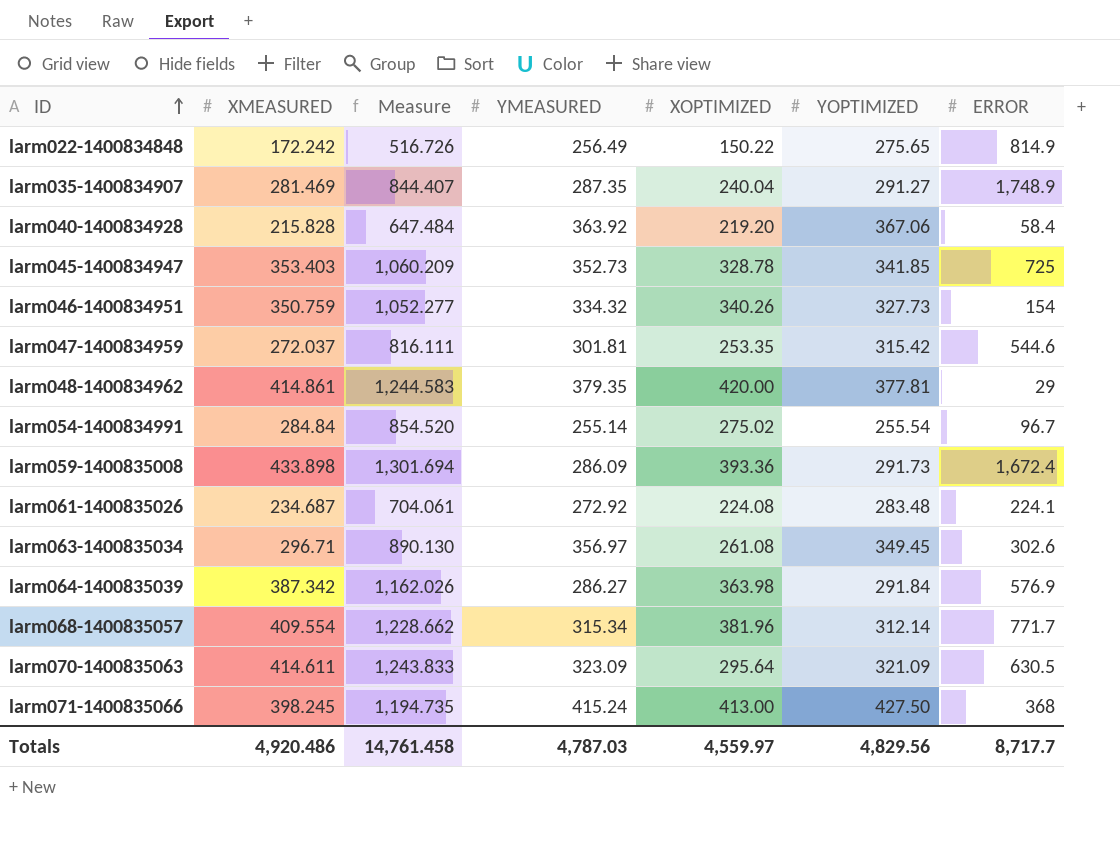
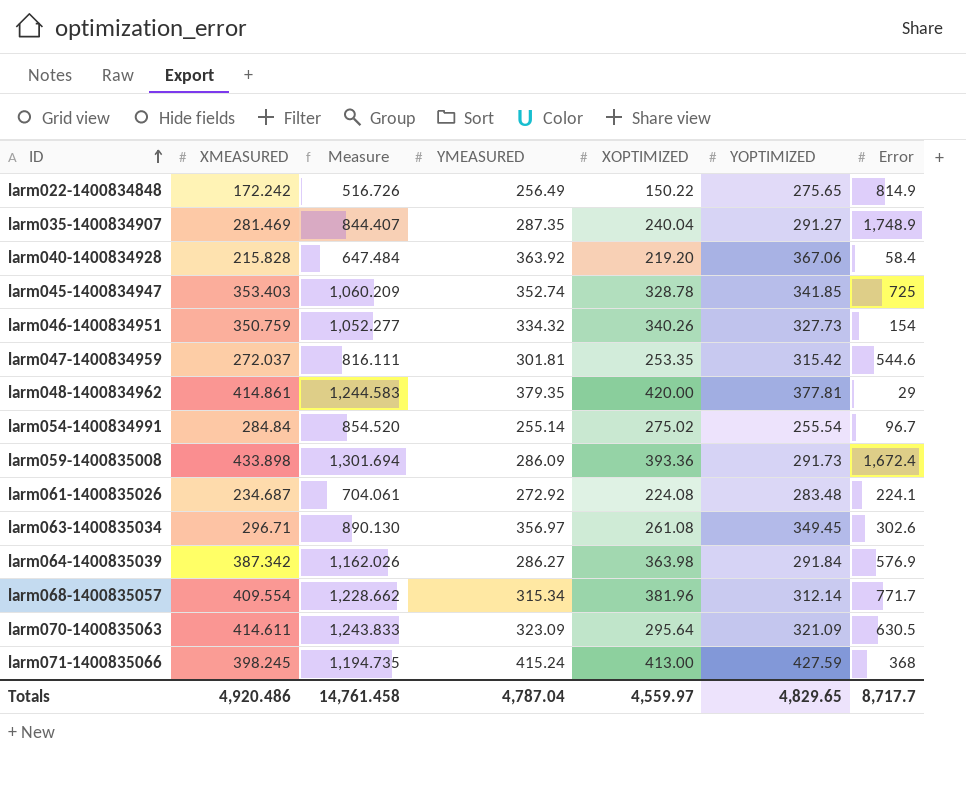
column name: ERROR -> Error
larm045-1400834947 | YMEASURED: 352.73 -> 352.74
larm071-1400835066 | YOPTIMIZED: 427.50 -> 427.59
Totals | YMEASURED: 4,787.03 -> 4,787.04
Totals | YOPTIMIZED: 4,829.56 -> 4,829.65

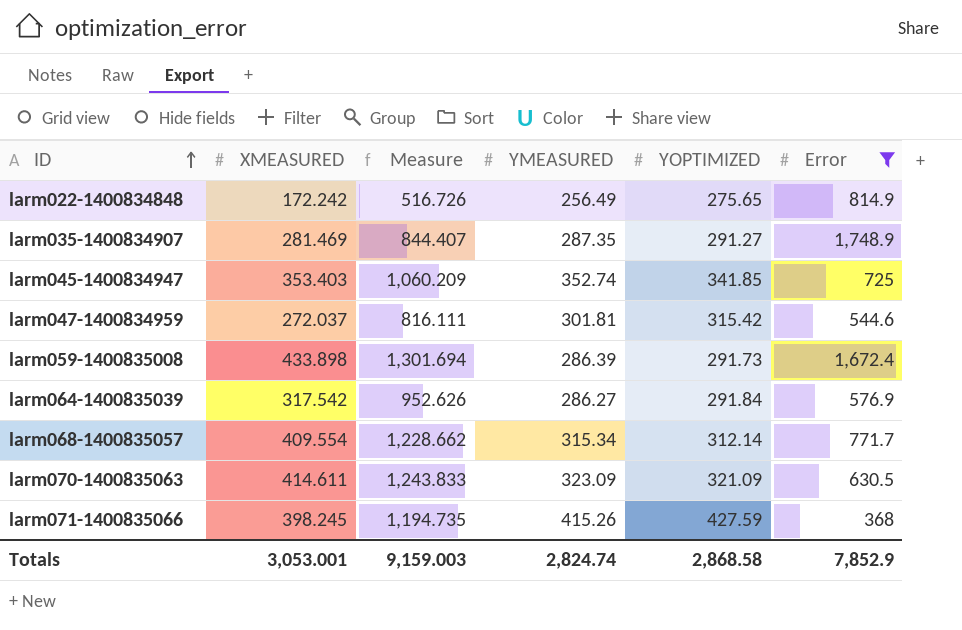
filter: none -> Error >= 368
column XOPTIMIZED | position: 5 -> none
larm059-1400835008 | YMEASURED: 286.09 -> 286.39
larm064-1400835039 | XMEASURED: 387.342 -> 317.542
larm064-1400835039 | Measure: 1,162.026 -> 952.626
larm071-1400835066 | YMEASURED: 415.24 -> 415.26
Totals | XMEASURED: 4,920.486 -> 3,053.001
Totals | Measure: 14,761.458 -> 9,159.003
Totals | YMEASURED: 4,787.04 -> 2,824.74
Totals | YOPTIMIZED: 4,829.65 -> 2,868.58
Totals | Error: 8,717.7 -> 7,852.9

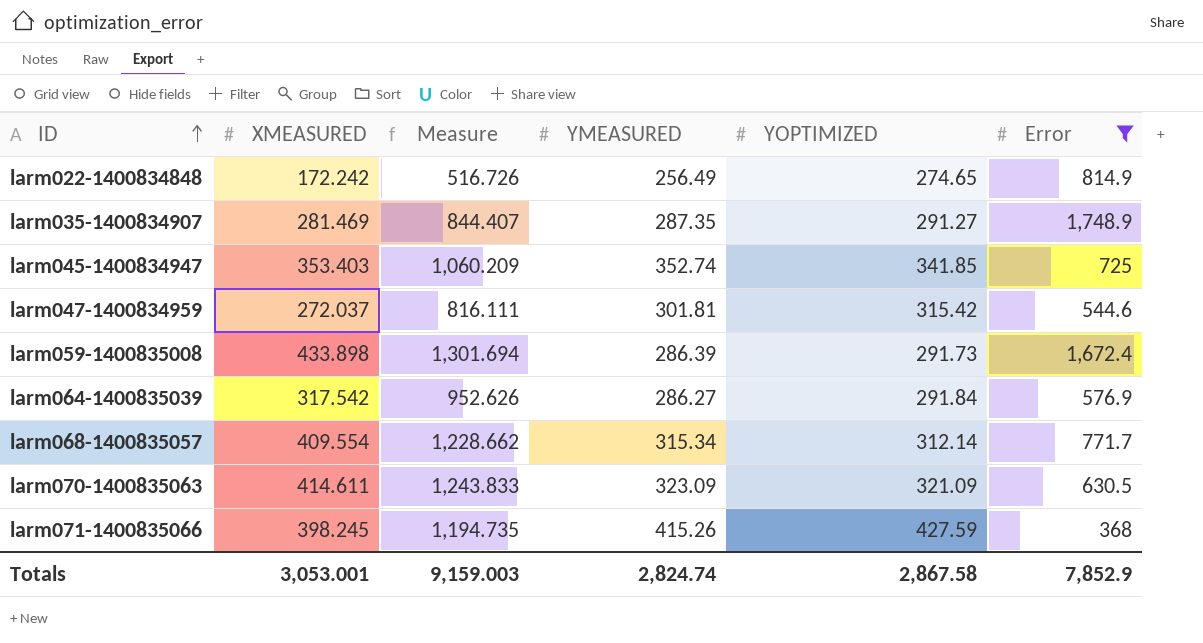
larm022-1400834848 | YOPTIMIZED: 275.65 -> 274.65
Totals | YOPTIMIZED: 2,868.58 -> 2,867.58

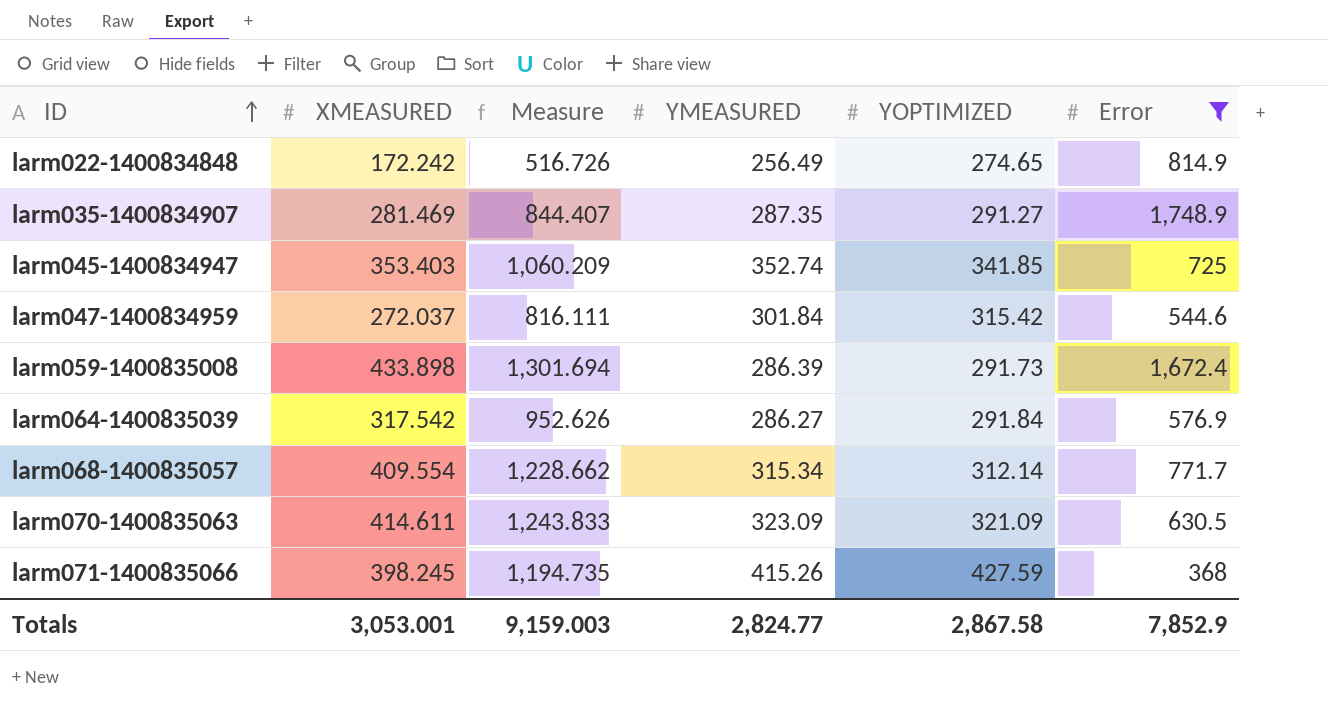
larm047-1400834959 | YMEASURED: 301.81 -> 301.84
Totals | YMEASURED: 2,824.74 -> 2,824.77

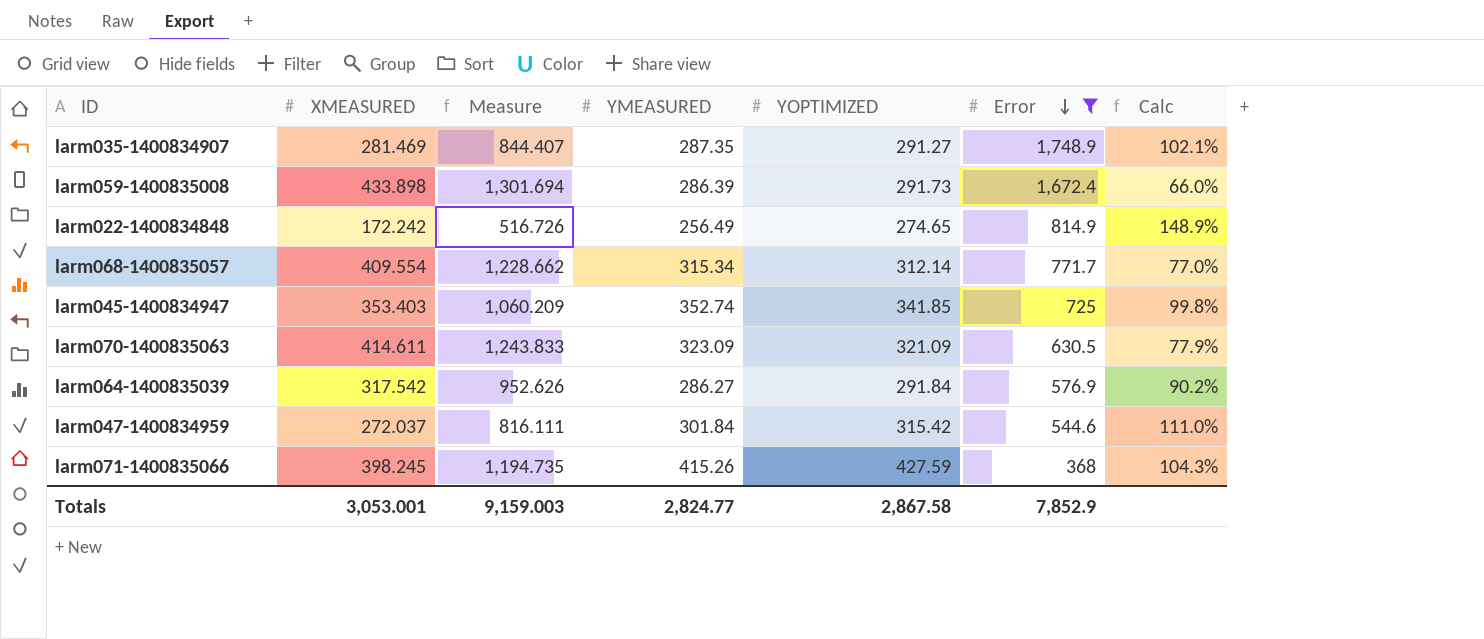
row order: ID ascending -> Error descending
column Calc | formula: none -> [YMEASURED] / [XMEASURED]

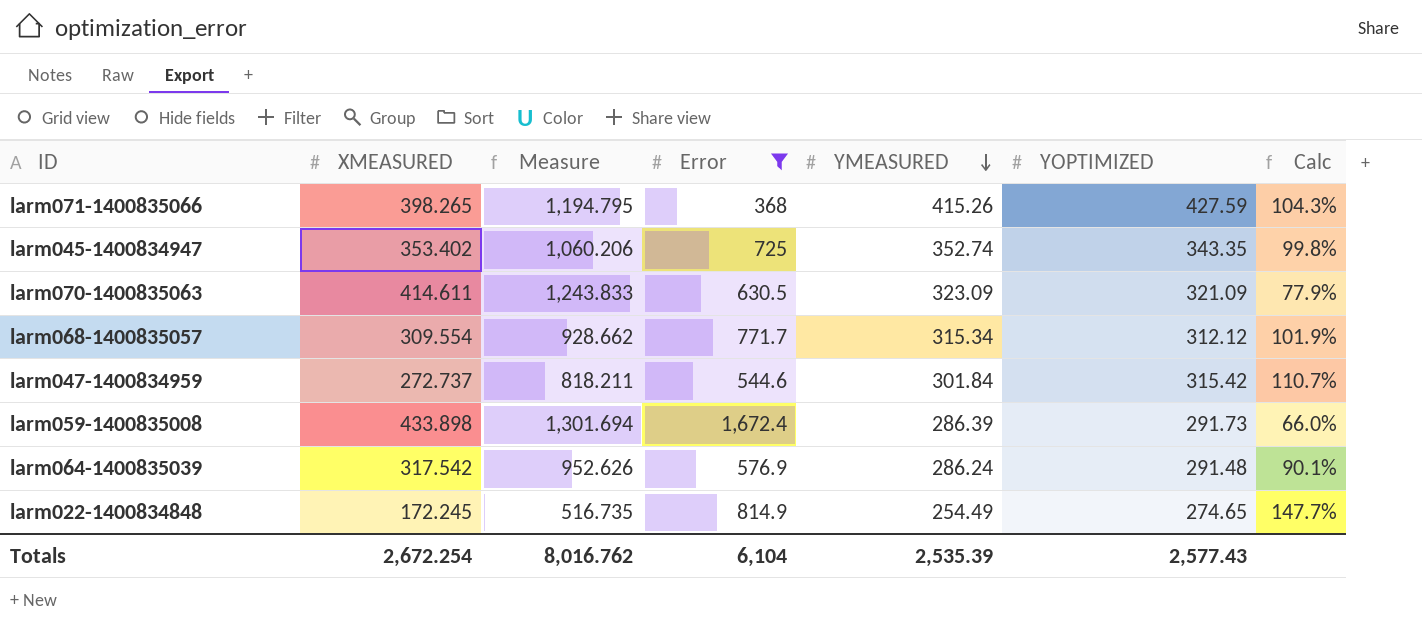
row order: Error descending -> YMEASURED descending
column Error | position: 6 -> 4
row larm035-1400834907: 281.469 | 844.407 | 287.35 | 291.27 | 1,748.9 | 102.1% -> none
larm071-1400835066 | XMEASURED: 398.245 -> 398.265
larm071-1400835066 | Measure: 1,194.735 -> 1,194.795
larm045-1400834947 | XMEASURED: 353.403 -> 353.402
larm045-1400834947 | Measure: 1,060.209 -> 1,060.206
larm045-1400834947 | YOPTIMIZED: 341.85 -> 343.35
larm068-1400835057 | XMEASURED: 409.554 -> 309.554
larm068-1400835057 | Measure: 1,228.662 -> 928.662
larm068-1400835057 | YOPTIMIZED: 312.14 -> 312.12
larm068-1400835057 | Calc: 77.0% -> 101.9%
larm047-1400834959 | XMEASURED: 272.037 -> 272.737
larm047-1400834959 | Measure: 816.111 -> 818.211
larm047-1400834959 | Calc: 111.0% -> 110.7%
larm064-1400835039 | YMEASURED: 286.27 -> 286.24
larm064-1400835039 | YOPTIMIZED: 291.84 -> 291.48
larm064-1400835039 | Calc: 90.2% -> 90.1%
larm022-1400834848 | XMEASURED: 172.242 -> 172.245
larm022-1400834848 | Measure: 516.726 -> 516.735
larm022-1400834848 | YMEASURED: 256.49 -> 254.49
larm022-1400834848 | Calc: 148.9% -> 147.7%
Totals | XMEASURED: 3,053.001 -> 2,672.254
Totals | Measure: 9,159.003 -> 8,016.762
Totals | Error: 7,852.9 -> 6,104
Totals | YMEASURED: 2,824.77 -> 2,535.39
Totals | YOPTIMIZED: 2,867.58 -> 2,577.43

